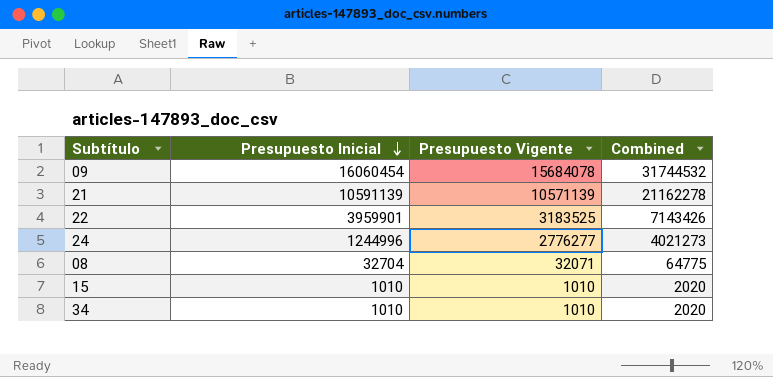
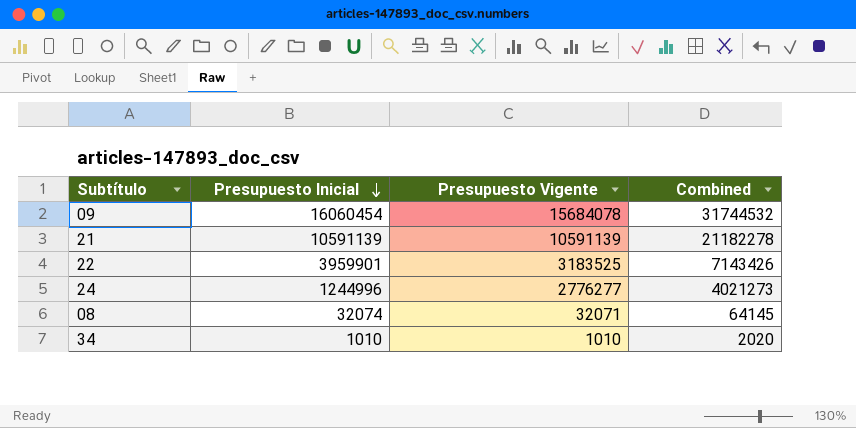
row 15: 1010 | 1010 | 2020 -> none
21 | Presupuesto Vigente: 10571139 -> 10591139
21 | Combined: 21162278 -> 21182278
08 | Presupuesto Inicial: 32704 -> 32074
08 | Combined: 64775 -> 64145

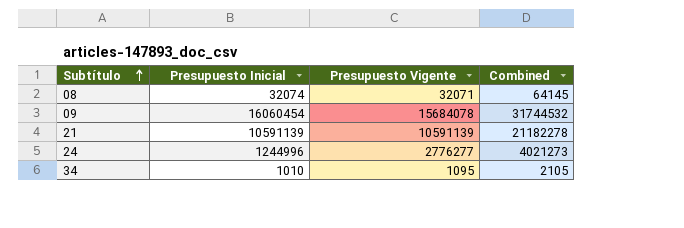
row order: Presupuesto Inicial descending -> Subtítulo ascending
row 22: 3959901 | 3183525 | 7143426 -> none
34 | Presupuesto Vigente: 1010 -> 1095
34 | Combined: 2020 -> 2105

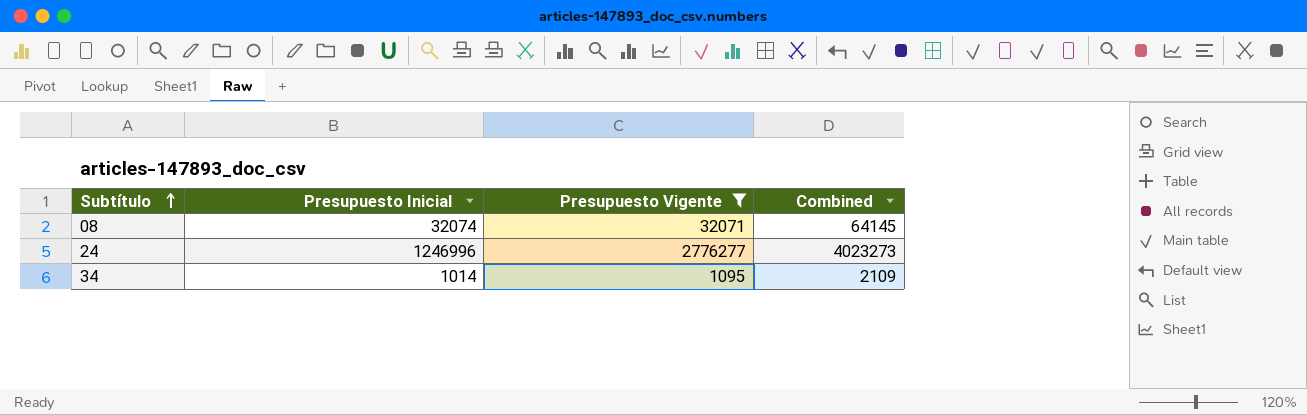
filter: none -> Presupuesto Vigente <= 2776277
24 | Presupuesto Inicial: 1244996 -> 1246996
24 | Combined: 4021273 -> 4023273
34 | Presupuesto Inicial: 1010 -> 1014
34 | Combined: 2105 -> 2109

